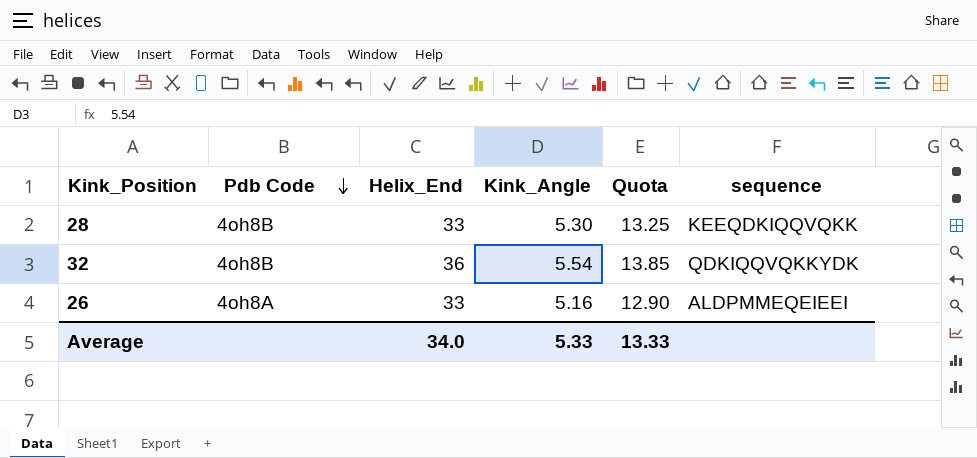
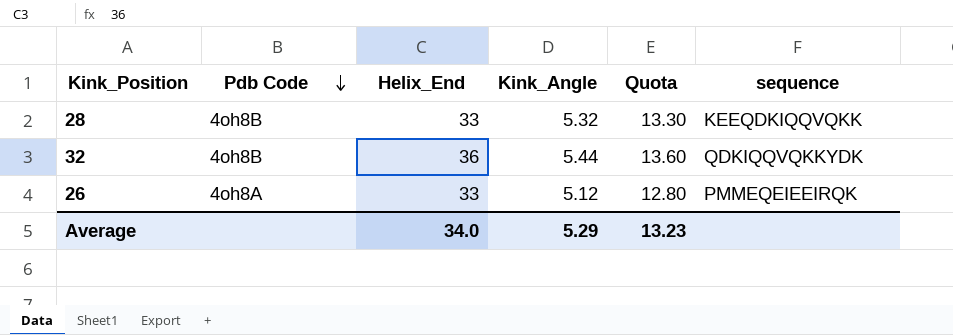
28 | Kink_Angle: 5.30 -> 5.32
28 | Quota: 13.25 -> 13.30
32 | Kink_Angle: 5.54 -> 5.44
32 | Quota: 13.85 -> 13.60
26 | Kink_Angle: 5.16 -> 5.12
26 | Quota: 12.90 -> 12.80
26 | sequence: ALDPMMEQEIEEI -> PMMEQEIEEIRQK
Average | Kink_Angle: 5.33 -> 5.29
Average | Quota: 13.33 -> 13.23

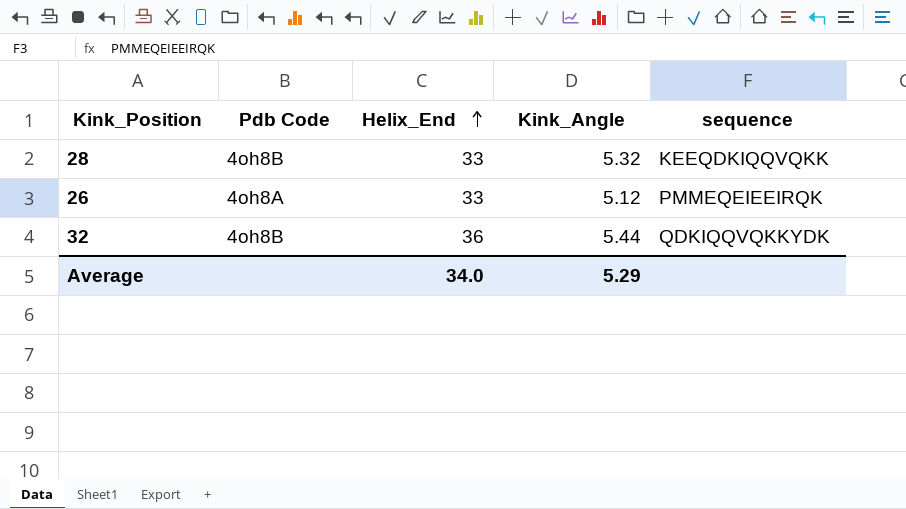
row order: Pdb Code descending -> Helix_End ascending
column Quota | formula: [Kink_Angle] * 2.5 -> none

